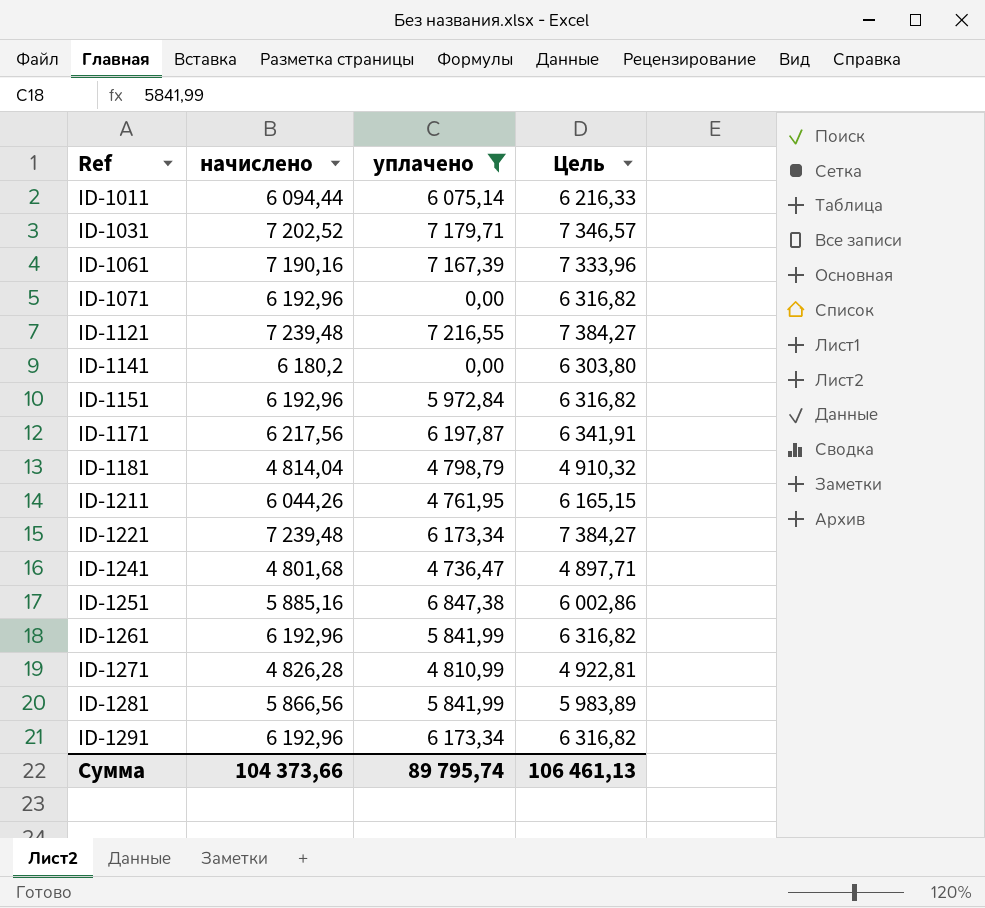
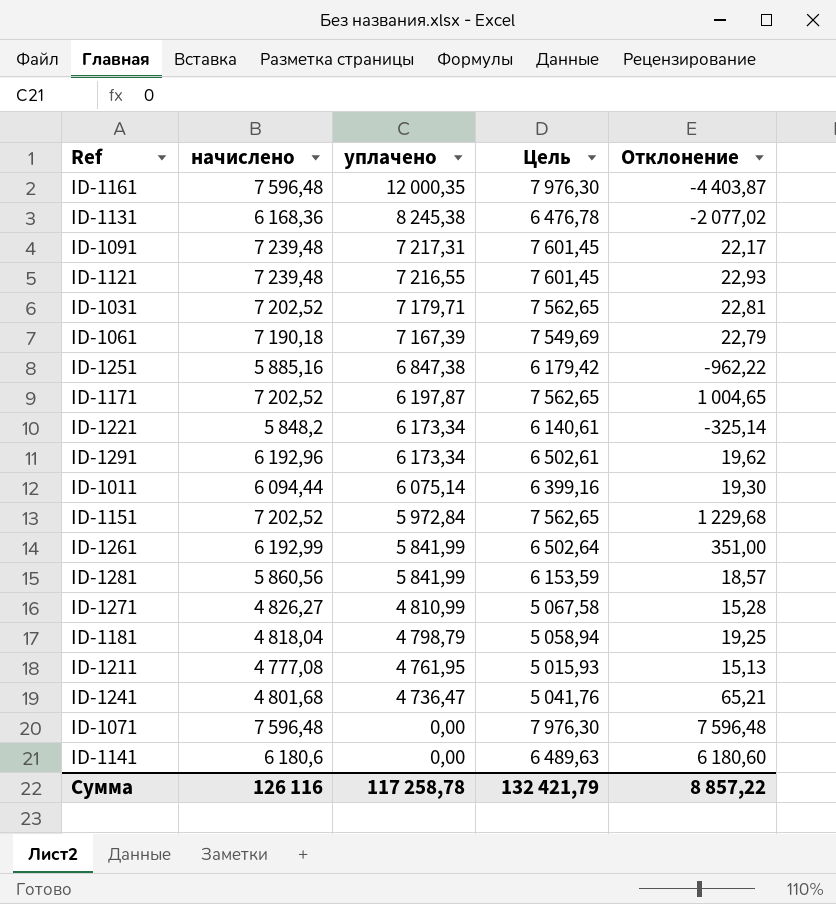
filter: уплачено <= 7 216,55 -> none
row order: Ref ascending -> уплачено descending
column Цель | formula: [начислено] * 1,02 -> [начислено] * 1,05
column Отклонение | formula: none -> [начислено] - [уплачено]
ID-1061 | начислено: 7 190,16 -> 7 190,18
ID-1171 | начислено: 6 217,56 -> 7 202,52
ID-1221 | начислено: 7 239,48 -> 5 848,2
ID-1151 | начислено: 6 192,96 -> 7 202,52
ID-1261 | начислено: 6 192,96 -> 6 192,99
ID-1281 | начислено: 5 866,56 -> 5 860,56
ID-1271 | начислено: 4 826,28 -> 4 826,27
ID-1181 | начислено: 4 814,04 -> 4 818,04
ID-1211 | начислено: 6 044,26 -> 4 777,08
ID-1071 | начислено: 6 192,96 -> 7 596,48
ID-1141 | начислено: 6 180,2 -> 6 180,6
Сумма | начислено: 104 373,66 -> 126 116
Сумма | уплачено: 89 795,74 -> 117 258,78
Сумма | Цель: 106 461,13 -> 132 421,79

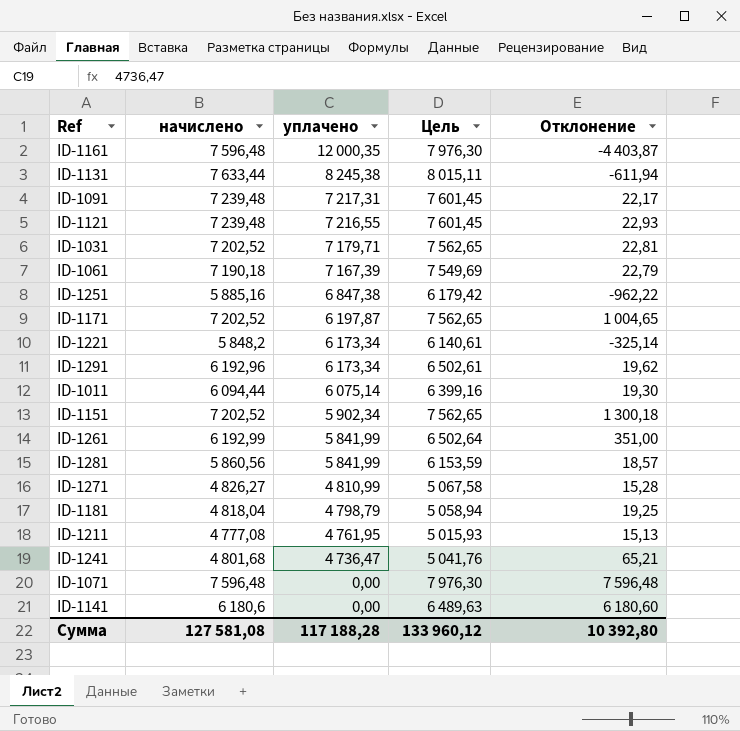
ID-1131 | начислено: 6 168,36 -> 7 633,44
ID-1131 | Цель: 6 476,78 -> 8 015,11
ID-1131 | Отклонение: -2 077,02 -> -611,94
ID-1151 | уплачено: 5 972,84 -> 5 902,34
ID-1151 | Отклонение: 1 229,68 -> 1 300,18
Сумма | начислено: 126 116 -> 127 581,08
Сумма | уплачено: 117 258,78 -> 117 188,28
Сумма | Цель: 132 421,79 -> 133 960,12
Сумма | Отклонение: 8 857,22 -> 10 392,80

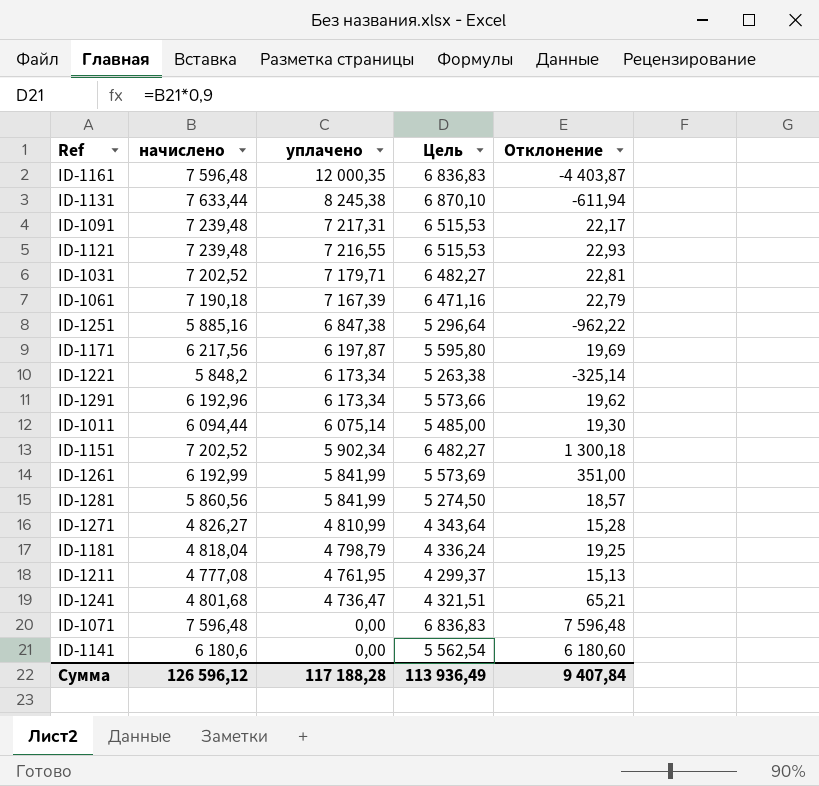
column Цель | formula: [начислено] * 1,05 -> [начислено] * 0,9
ID-1171 | начислено: 7 202,52 -> 6 217,56
ID-1171 | Отклонение: 1 004,65 -> 19,69
Сумма | начислено: 127 581,08 -> 126 596,12
Сумма | Цель: 133 960,12 -> 113 936,49
Сумма | Отклонение: 10 392,80 -> 9 407,84

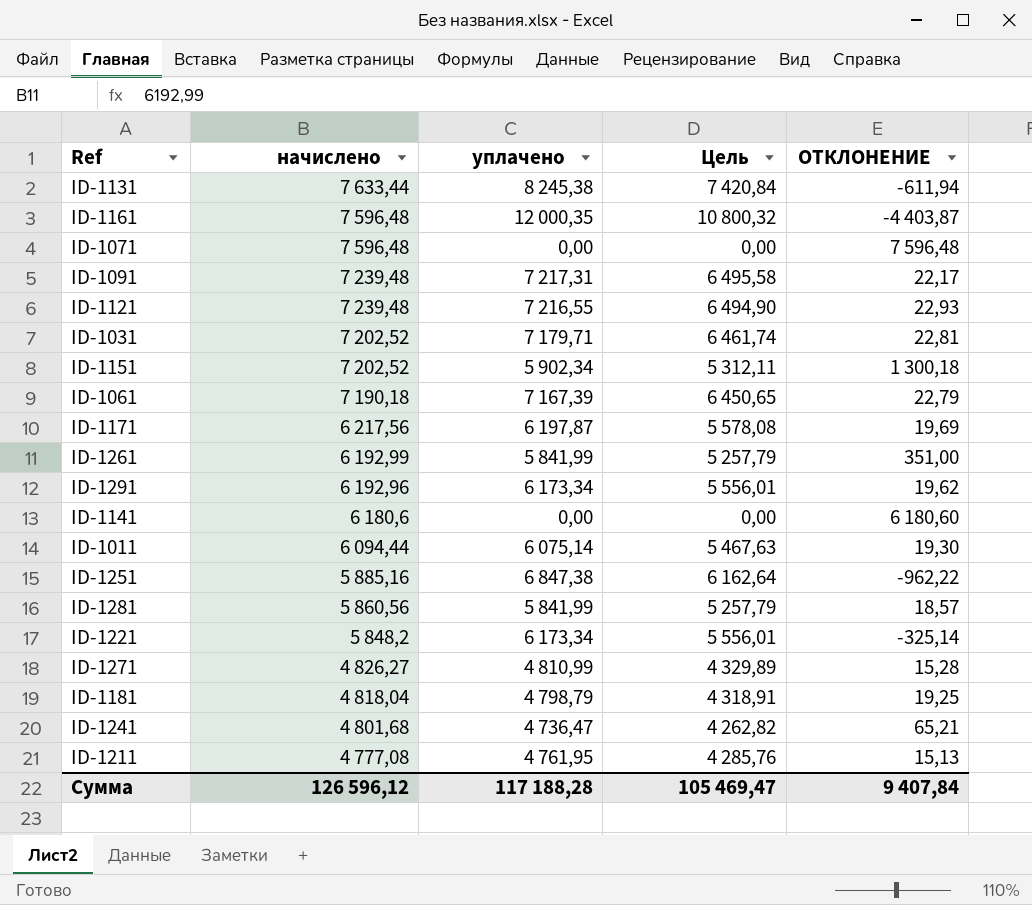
row order: уплачено descending -> начислено descending
column Цель | formula: [начислено] * 0,9 -> [уплачено] * 0,9
column name: Отклонение -> ОТКЛОНЕНИЕ
Сумма | Цель: 113 936,49 -> 105 469,47

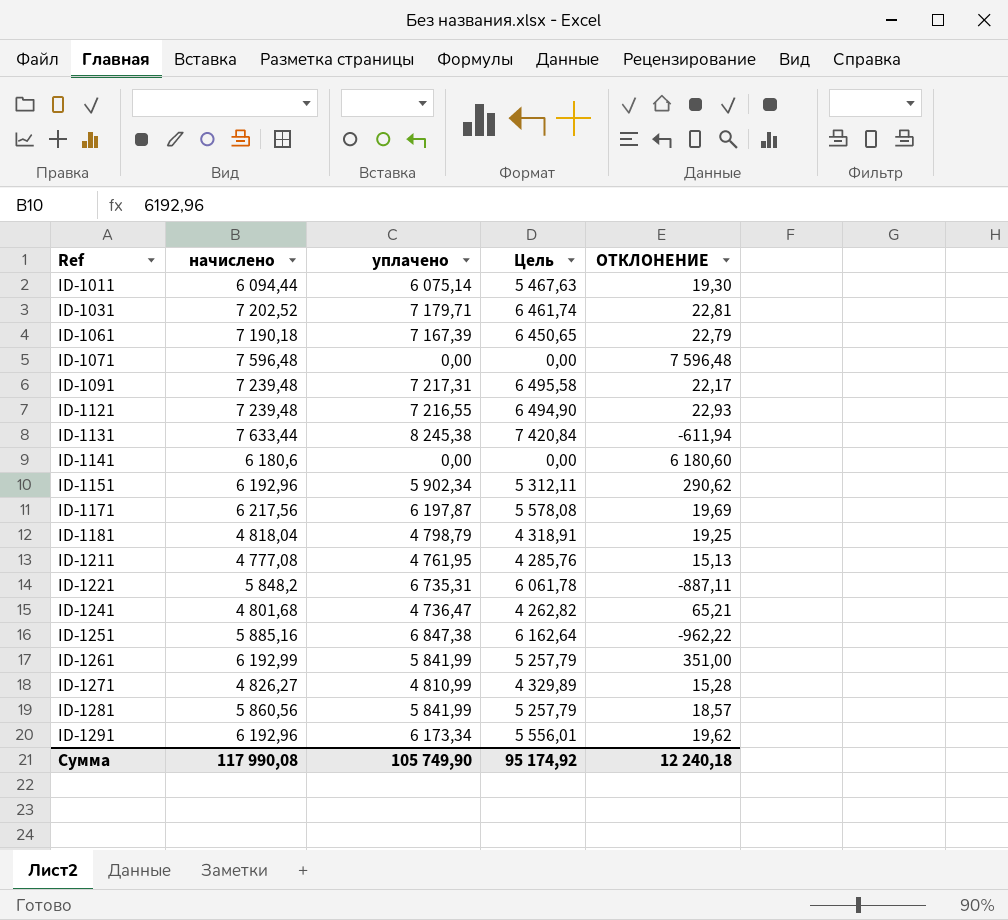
row order: начислено descending -> Ref ascending
row ID-1161: 7 596,48 | 12 000,35 | 10 800,32 | -4 403,87 -> none
ID-1151 | начислено: 7 202,52 -> 6 192,96
ID-1151 | ОТКЛОНЕНИЕ: 1 300,18 -> 290,62
ID-1221 | уплачено: 6 173,34 -> 6 735,31
ID-1221 | Цель: 5 556,01 -> 6 061,78
ID-1221 | ОТКЛОНЕНИЕ: -325,14 -> -887,11
Сумма | начислено: 126 596,12 -> 117 990,08
Сумма | уплачено: 117 188,28 -> 105 749,90
Сумма | Цель: 105 469,47 -> 95 174,92
Сумма | ОТКЛОНЕНИЕ: 9 407,84 -> 12 240,18

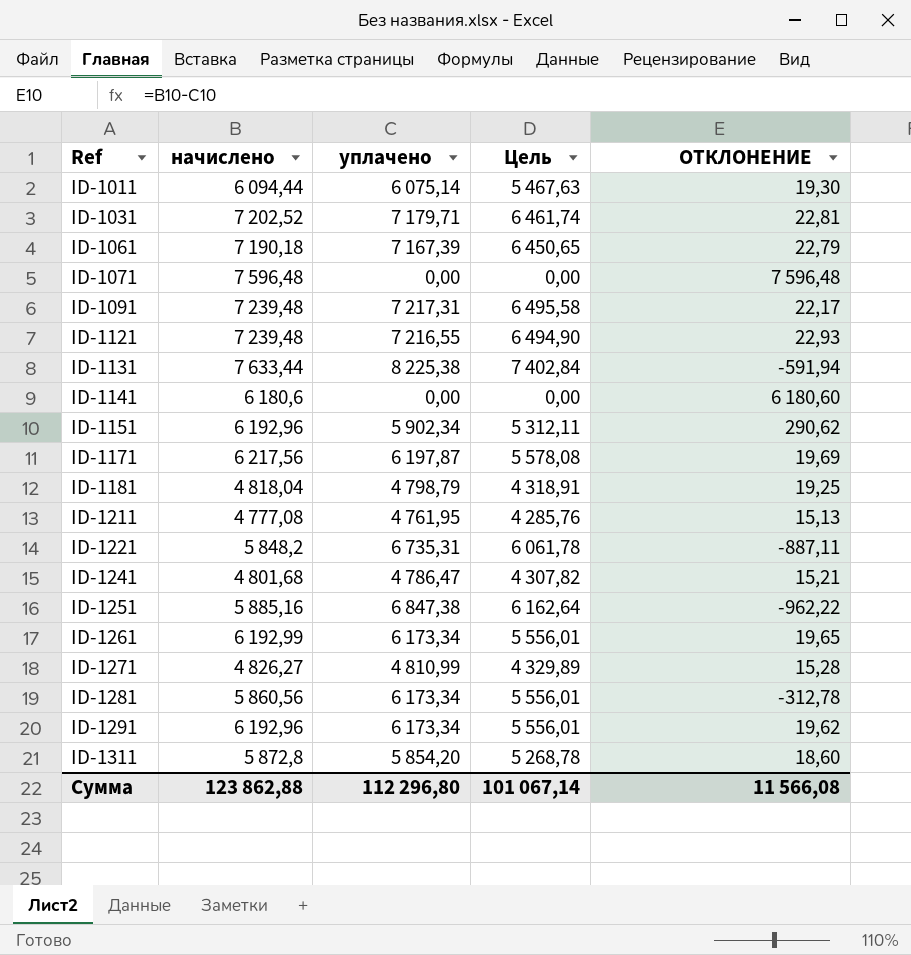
ID-1131 | уплачено: 8 245,38 -> 8 225,38
ID-1131 | Цель: 7 420,84 -> 7 402,84
ID-1131 | ОТКЛОНЕНИЕ: -611,94 -> -591,94
ID-1241 | уплачено: 4 736,47 -> 4 786,47
ID-1241 | Цель: 4 262,82 -> 4 307,82
ID-1241 | ОТКЛОНЕНИЕ: 65,21 -> 15,21
ID-1261 | уплачено: 5 841,99 -> 6 173,34
ID-1261 | Цель: 5 257,79 -> 5 556,01
ID-1261 | ОТКЛОНЕНИЕ: 351,00 -> 19,65
ID-1281 | уплачено: 5 841,99 -> 6 173,34
ID-1281 | Цель: 5 257,79 -> 5 556,01
ID-1281 | ОТКЛОНЕНИЕ: 18,57 -> -312,78
row ID-1311: none -> 5 872,8 | 5 854,20 | 5 268,78 | 18,60
Сумма | начислено: 117 990,08 -> 123 862,88
Сумма | уплачено: 105 749,90 -> 112 296,80
Сумма | Цель: 95 174,92 -> 101 067,14
Сумма | ОТКЛОНЕНИЕ: 12 240,18 -> 11 566,08

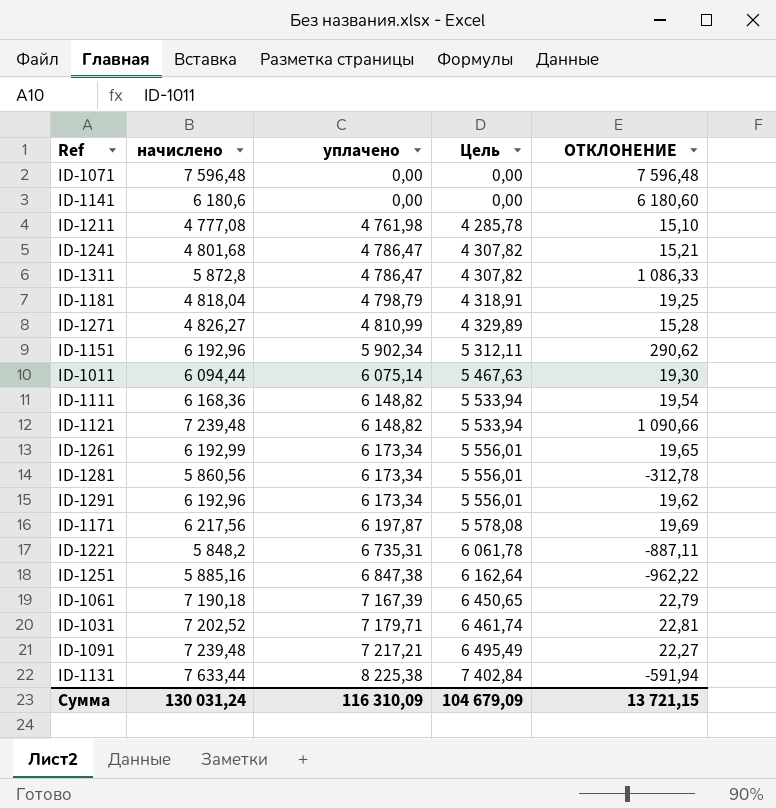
row order: Ref ascending -> уплачено ascending
ID-1211 | уплачено: 4 761,95 -> 4 761,98
ID-1211 | Цель: 4 285,76 -> 4 285,78
ID-1211 | ОТКЛОНЕНИЕ: 15,13 -> 15,10
ID-1311 | уплачено: 5 854,20 -> 4 786,47
ID-1311 | Цель: 5 268,78 -> 4 307,82
ID-1311 | ОТКЛОНЕНИЕ: 18,60 -> 1 086,33
row ID-1111: none -> 6 168,36 | 6 148,82 | 5 533,94 | 19,54
ID-1121 | уплачено: 7 216,55 -> 6 148,82
ID-1121 | Цель: 6 494,90 -> 5 533,94
ID-1121 | ОТКЛОНЕНИЕ: 22,93 -> 1 090,66
ID-1091 | уплачено: 7 217,31 -> 7 217,21
ID-1091 | Цель: 6 495,58 -> 6 495,49
ID-1091 | ОТКЛОНЕНИЕ: 22,17 -> 22,27
Сумма | начислено: 123 862,88 -> 130 031,24
Сумма | уплачено: 112 296,80 -> 116 310,09
Сумма | Цель: 101 067,14 -> 104 679,09
Сумма | ОТКЛОНЕНИЕ: 11 566,08 -> 13 721,15

